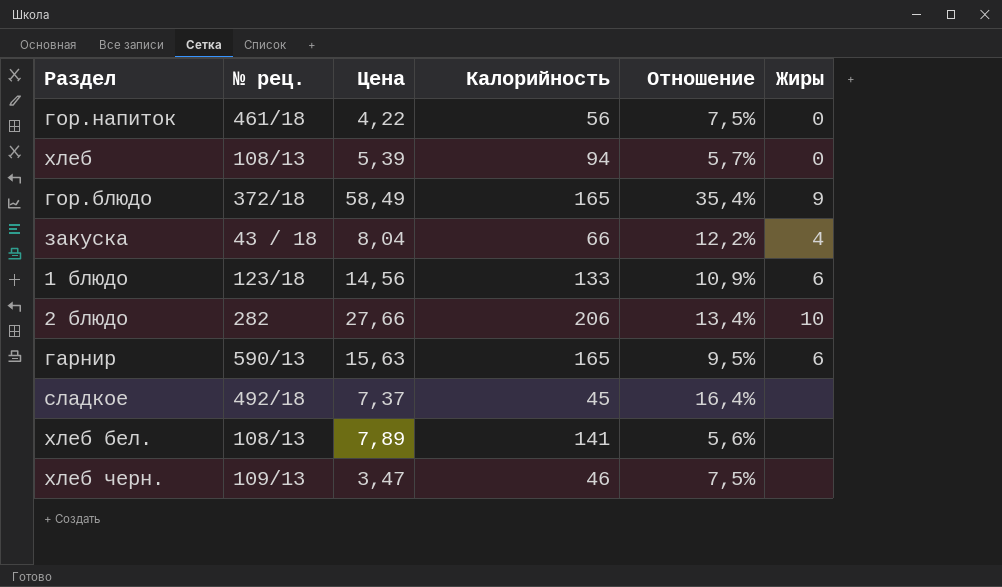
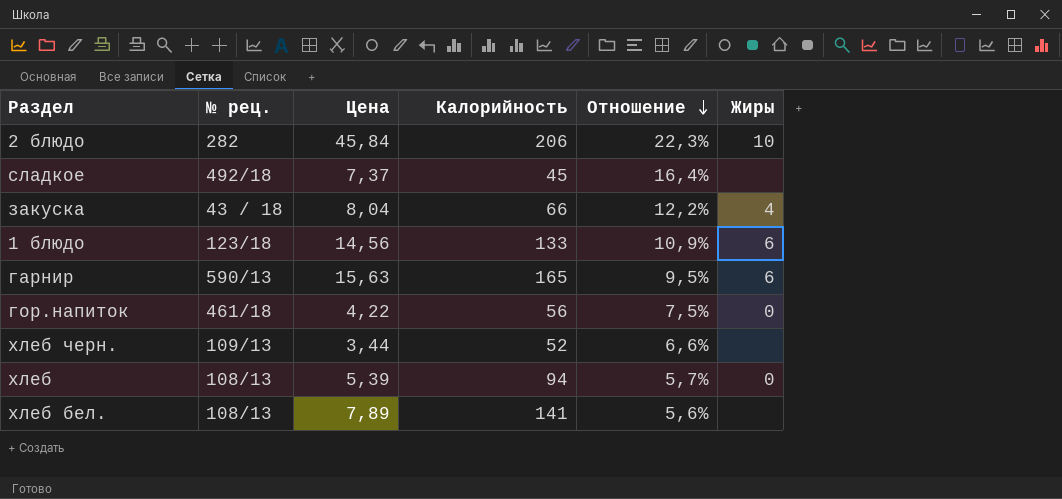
row order: none -> Отношение descending
row гор.блюдо: 372/18 | 58,49 | 165 | 35,4% | 9 -> none
2 блюдо | Цена: 27,66 -> 45,84
2 блюдо | Отношение: 13,4% -> 22,3%
хлеб черн. | Цена: 3,47 -> 3,44
хлеб черн. | Калорийность: 46 -> 52
хлеб черн. | Отношение: 7,5% -> 6,6%

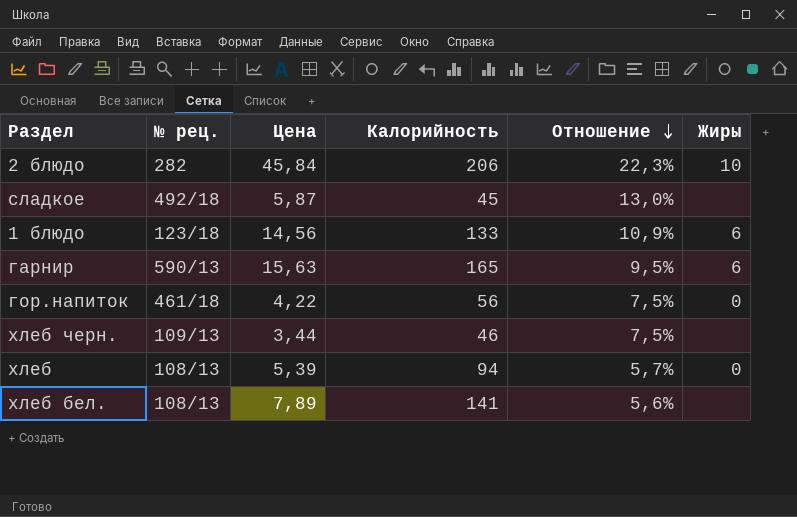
row закуска: 43 / 18 | 8,04 | 66 | 12,2% | 4 -> none
сладкое | Цена: 7,37 -> 5,87
сладкое | Отношение: 16,4% -> 13,0%
хлеб черн. | Калорийность: 52 -> 46
хлеб черн. | Отношение: 6,6% -> 7,5%

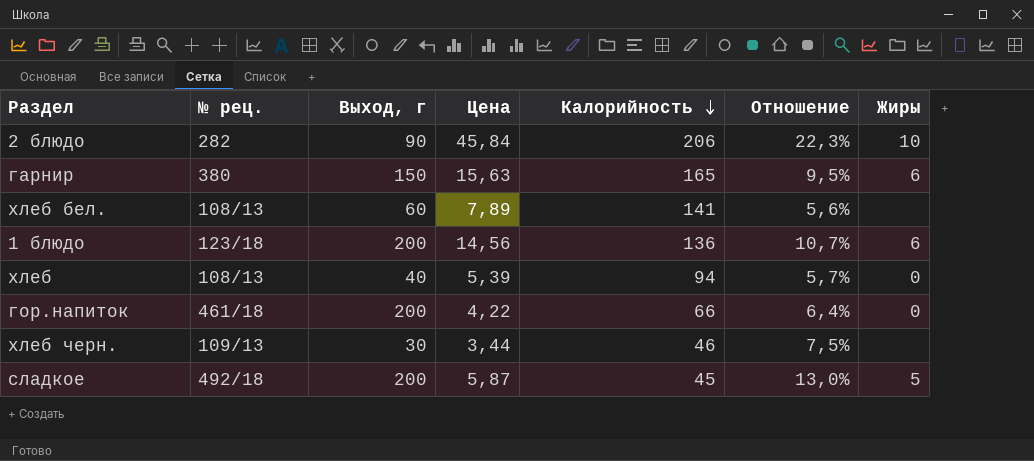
row order: Отношение descending -> Калорийность descending
column Выход, г | position: none -> 3
гарнир | № рец.: 590/13 -> 380
1 блюдо | Калорийность: 133 -> 136
1 блюдо | Отношение: 10,9% -> 10,7%
гор.напиток | Калорийность: 56 -> 66
гор.напиток | Отношение: 7,5% -> 6,4%
сладкое | Жиры: none -> 5

